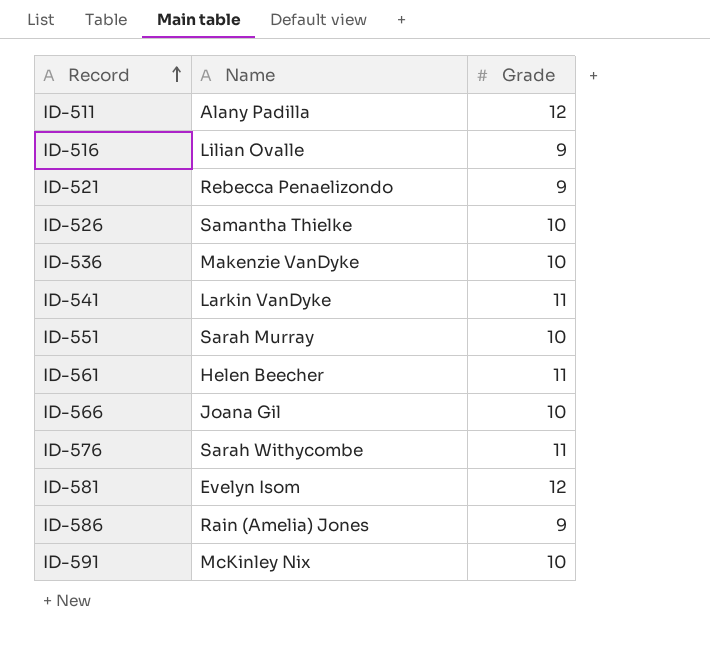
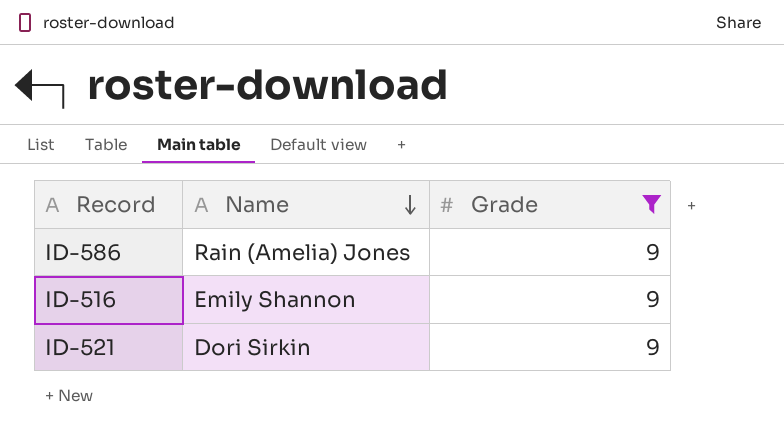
filter: none -> Grade = 9
row order: Record ascending -> Name descending
ID-516 | Name: Lilian Ovalle -> Emily Shannon
ID-521 | Name: Rebecca Penaelizondo -> Dori Sirkin

